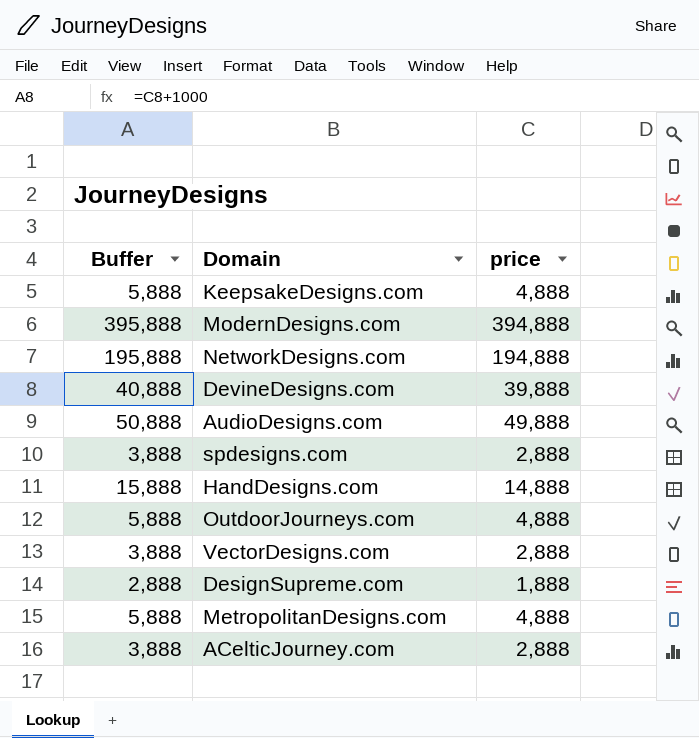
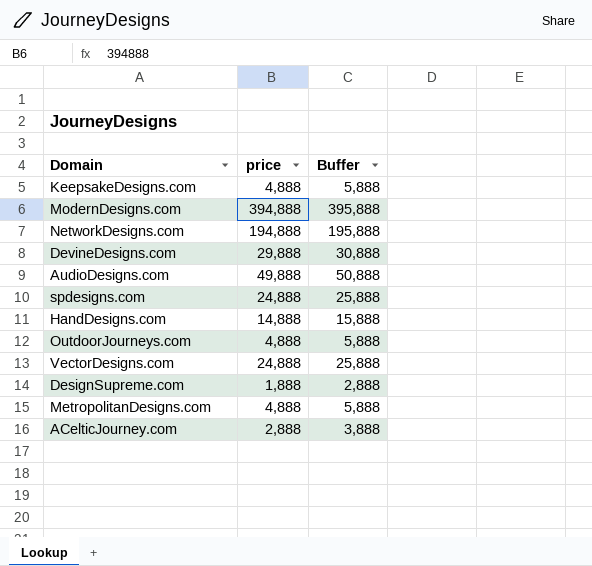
column Buffer | position: 1 -> 3
DevineDesigns.com | price: 39,888 -> 29,888
DevineDesigns.com | Buffer: 40,888 -> 30,888
spdesigns.com | price: 2,888 -> 24,888
spdesigns.com | Buffer: 3,888 -> 25,888
VectorDesigns.com | price: 2,888 -> 24,888
VectorDesigns.com | Buffer: 3,888 -> 25,888

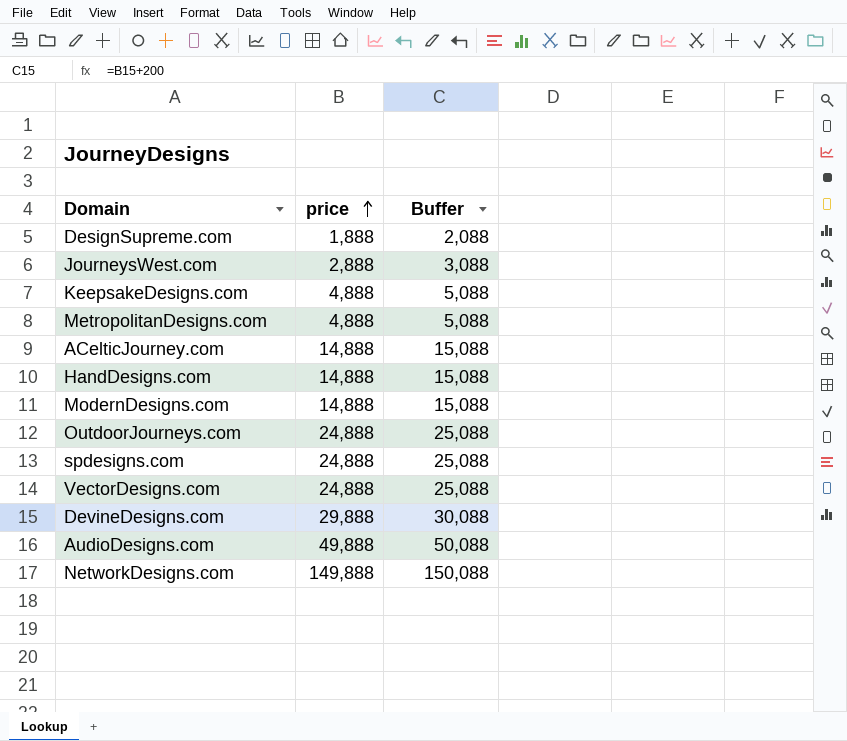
row order: none -> price ascending
column Buffer | formula: [price] + 1000 -> [price] + 200
row JourneysWest.com: none -> 2,888 | 3,088
ACelticJourney.com | price: 2,888 -> 14,888
ModernDesigns.com | price: 394,888 -> 14,888
OutdoorJourneys.com | price: 4,888 -> 24,888
NetworkDesigns.com | price: 194,888 -> 149,888

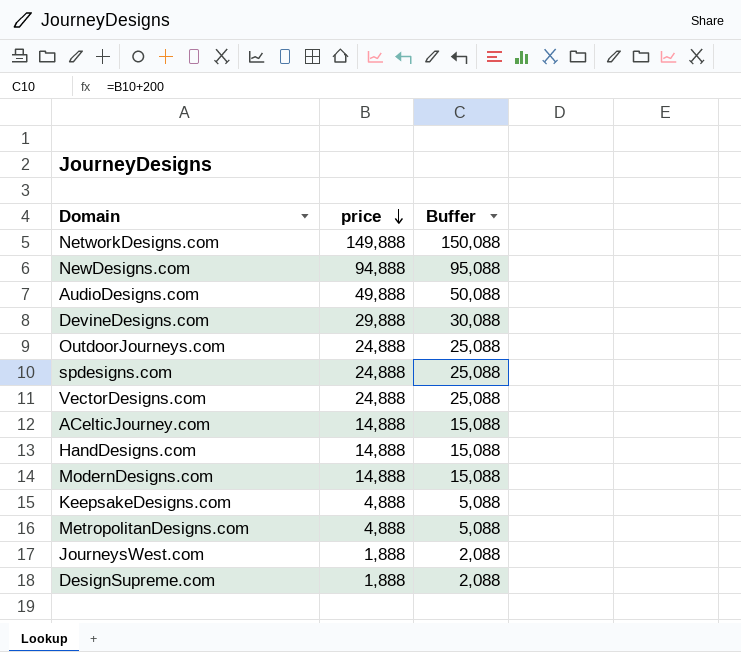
row order: price ascending -> price descending
row NewDesigns.com: none -> 94,888 | 95,088
JourneysWest.com | price: 2,888 -> 1,888
JourneysWest.com | Buffer: 3,088 -> 2,088

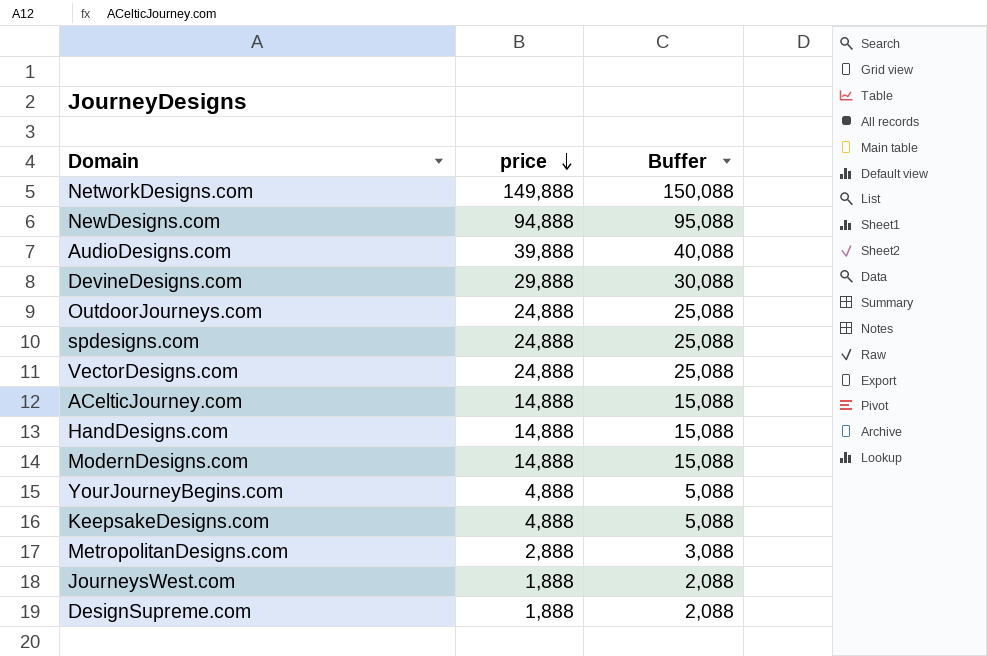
AudioDesigns.com | price: 49,888 -> 39,888
AudioDesigns.com | Buffer: 50,088 -> 40,088
row YourJourneyBegins.com: none -> 4,888 | 5,088
MetropolitanDesigns.com | price: 4,888 -> 2,888
MetropolitanDesigns.com | Buffer: 5,088 -> 3,088

